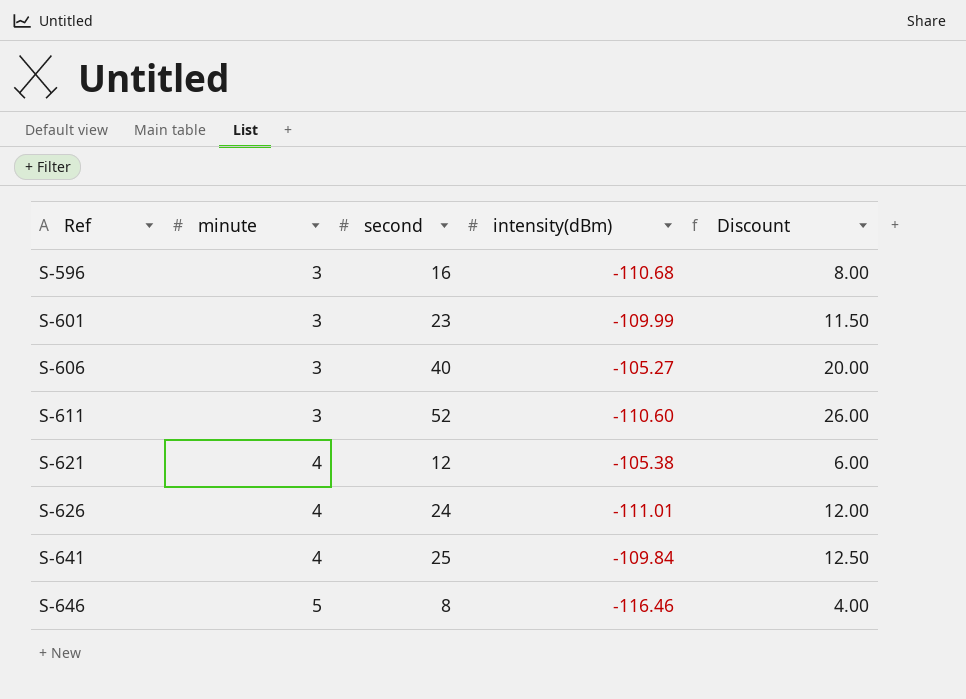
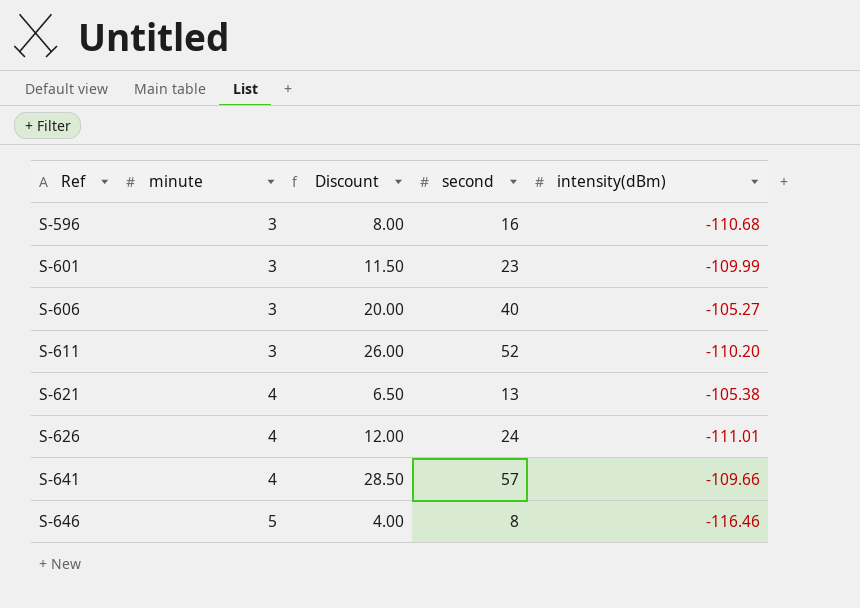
column Discount | position: 5 -> 3
S-611 | intensity(dBm): -110.60 -> -110.20
S-621 | Discount: 6.00 -> 6.50
S-621 | second: 12 -> 13
S-641 | Discount: 12.50 -> 28.50
S-641 | second: 25 -> 57
S-641 | intensity(dBm): -109.84 -> -109.66

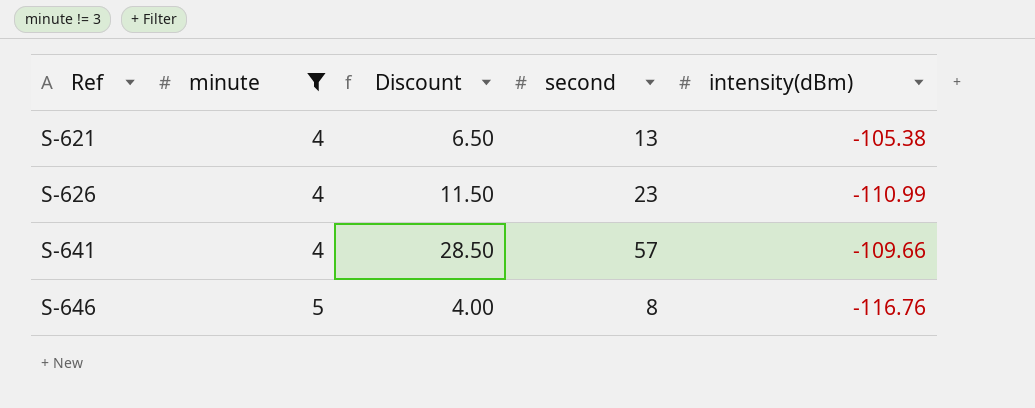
filter: none -> minute != 3
S-626 | Discount: 12.00 -> 11.50
S-626 | second: 24 -> 23
S-626 | intensity(dBm): -111.01 -> -110.99
S-646 | intensity(dBm): -116.46 -> -116.76

